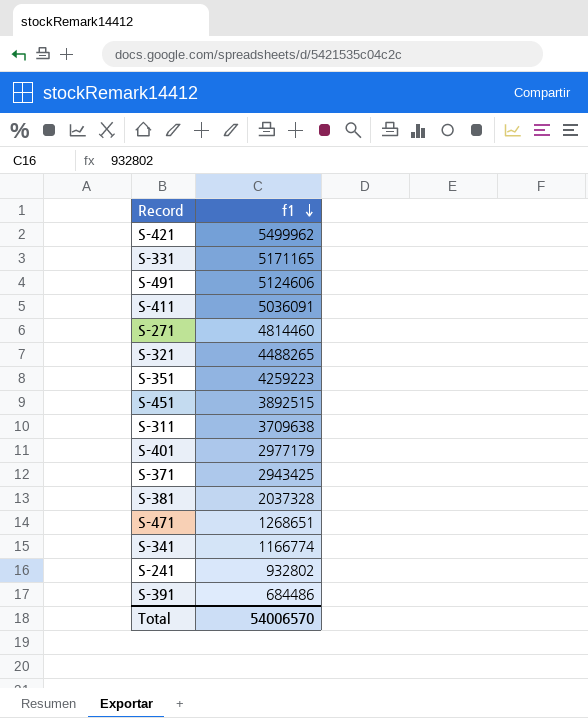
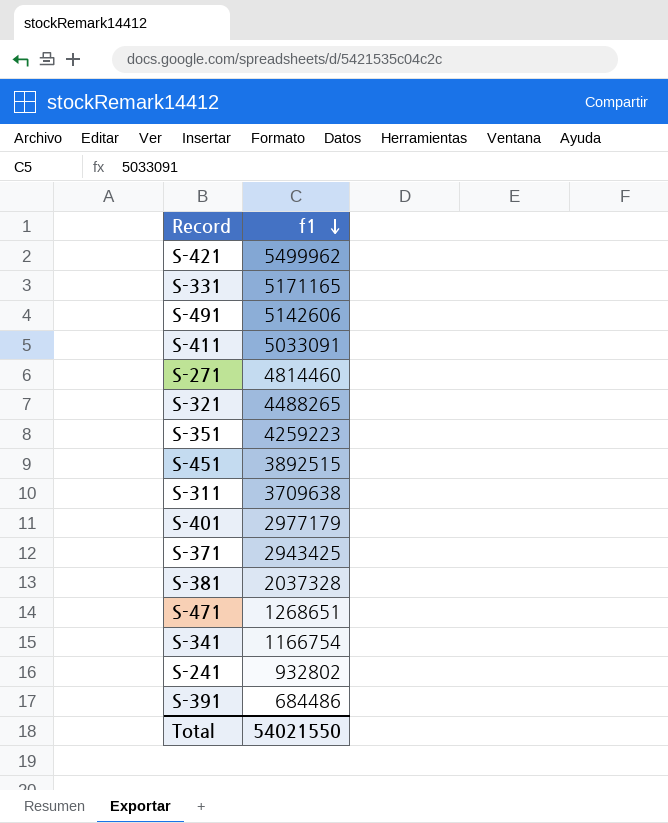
S-491 | f1: 5124606 -> 5142606
S-411 | f1: 5036091 -> 5033091
S-341 | f1: 1166774 -> 1166754
Total | f1: 54006570 -> 54021550

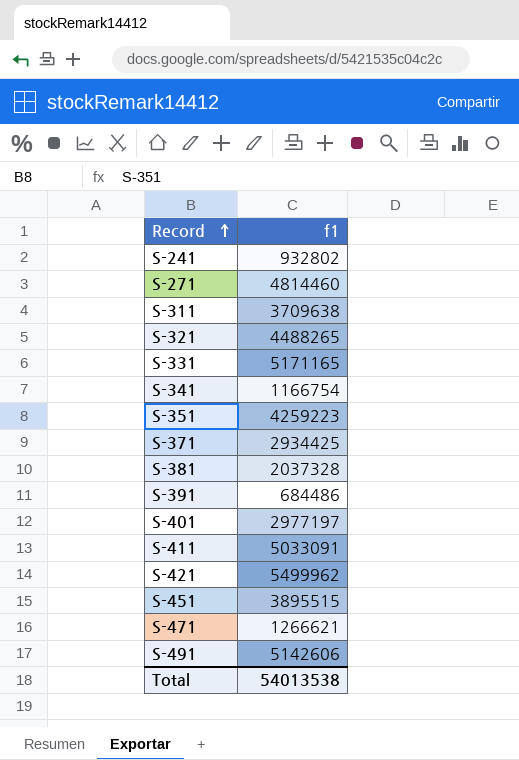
row order: f1 descending -> Record ascending
S-371 | f1: 2943425 -> 2934425
S-401 | f1: 2977179 -> 2977197
S-451 | f1: 3892515 -> 3895515
S-471 | f1: 1268651 -> 1266621
Total | f1: 54021550 -> 54013538

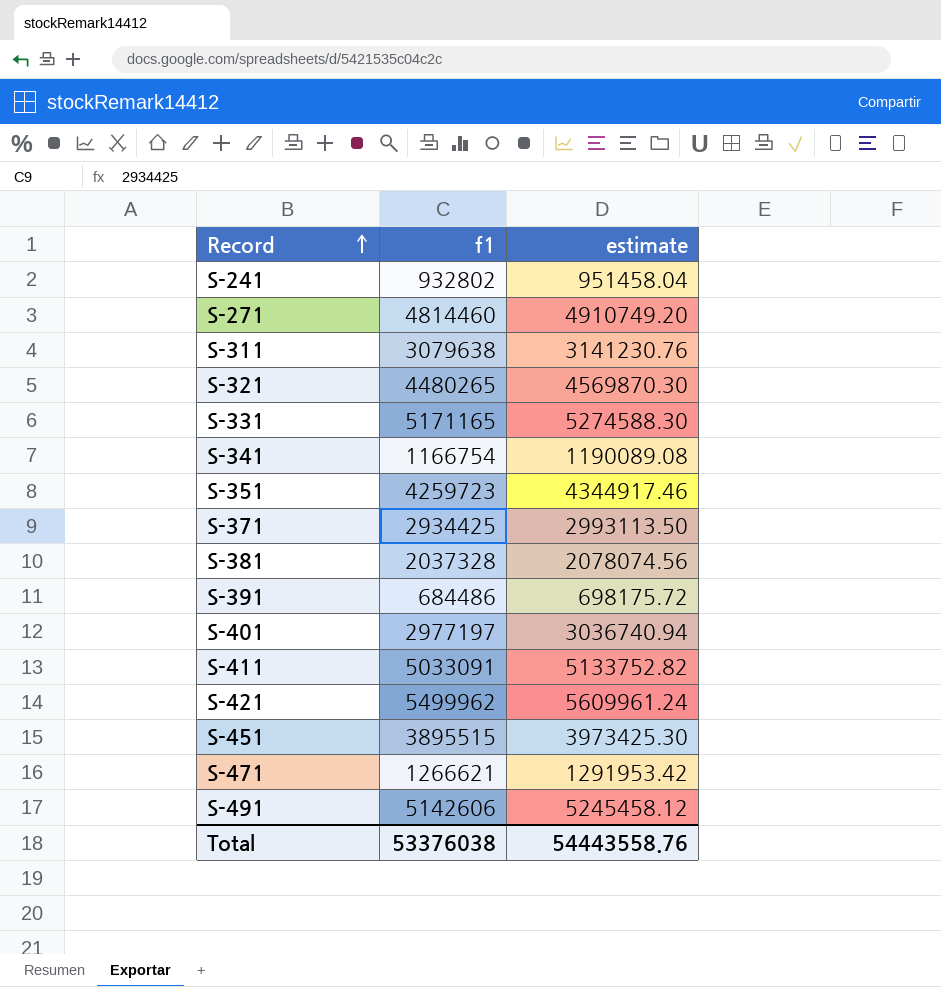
column estimate | formula: none -> [f1] * 1.02
S-311 | f1: 3709638 -> 3079638
S-321 | f1: 4488265 -> 4480265
S-351 | f1: 4259223 -> 4259723
Total | f1: 54013538 -> 53376038

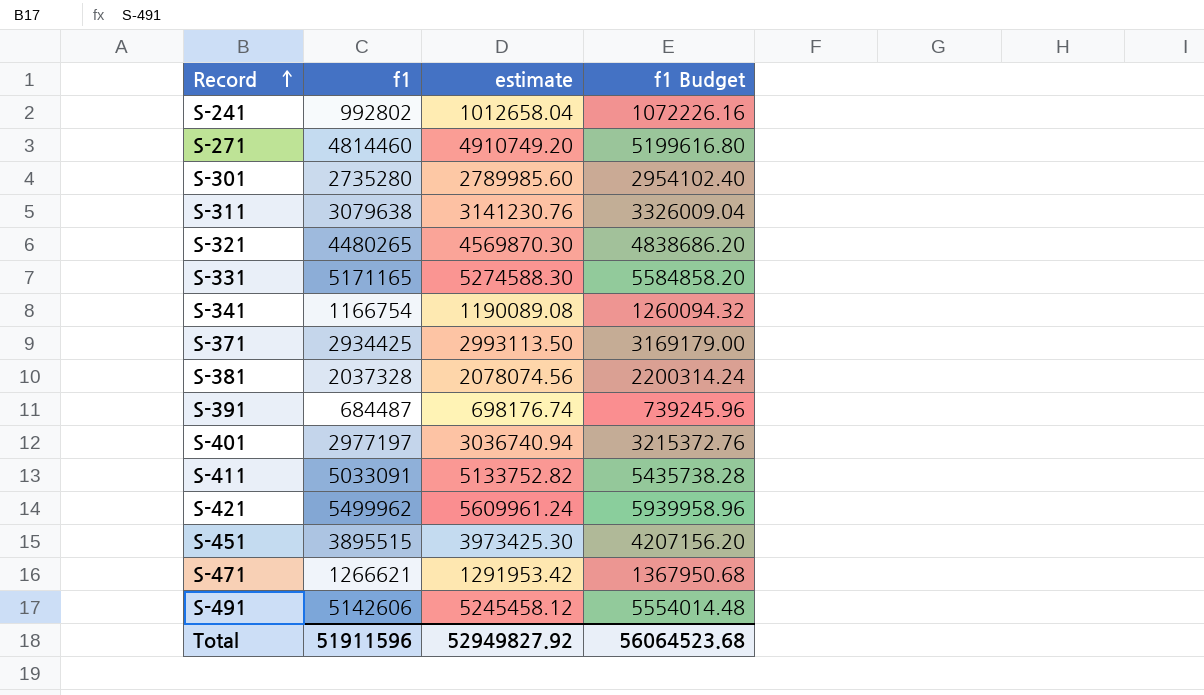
column f1 Budget | formula: none -> [f1] * 1.08
row S-351: 4259723 | 4344917.46 -> none
S-241 | f1: 932802 -> 992802
S-241 | estimate: 951458.04 -> 1012658.04
row S-301: none -> 2735280 | 2789985.60 | 2954102.40
S-391 | f1: 684486 -> 684487
S-391 | estimate: 698175.72 -> 698176.74
Total | f1: 53376038 -> 51911596
Total | estimate: 54443558.76 -> 52949827.92

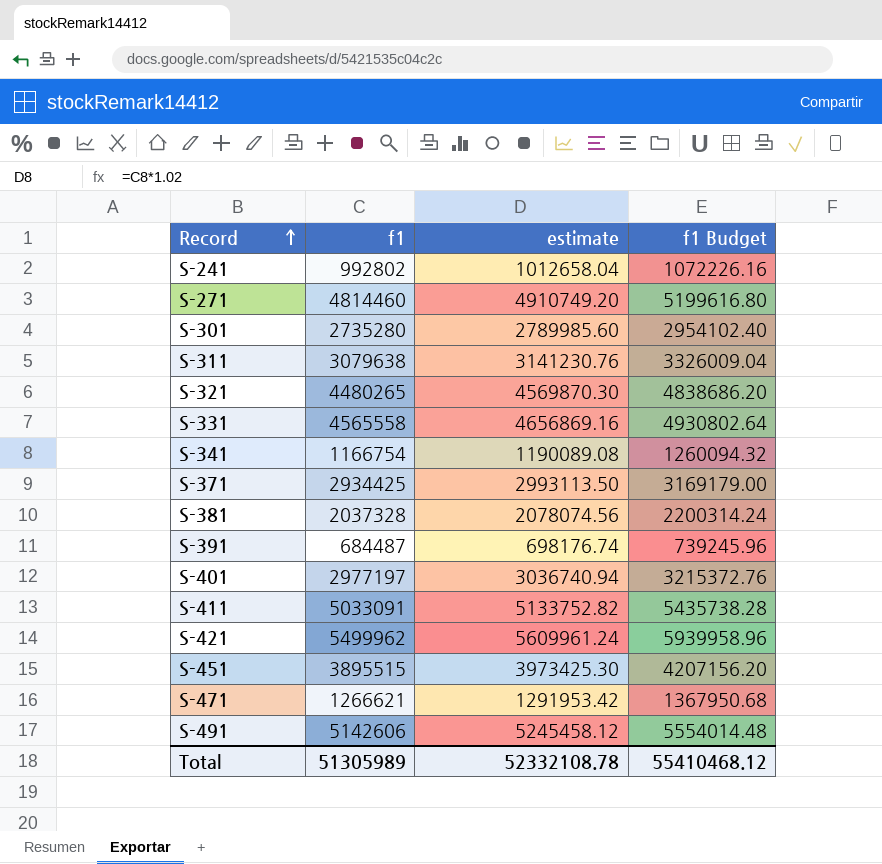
S-331 | f1: 5171165 -> 4565558
S-331 | estimate: 5274588.30 -> 4656869.16
S-331 | f1 Budget: 5584858.20 -> 4930802.64
Total | f1: 51911596 -> 51305989
Total | estimate: 52949827.92 -> 52332108.78
Total | f1 Budget: 56064523.68 -> 55410468.12

